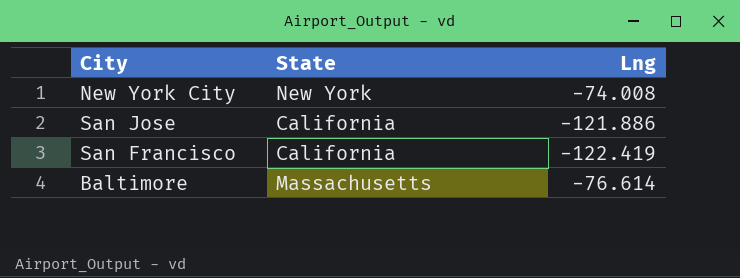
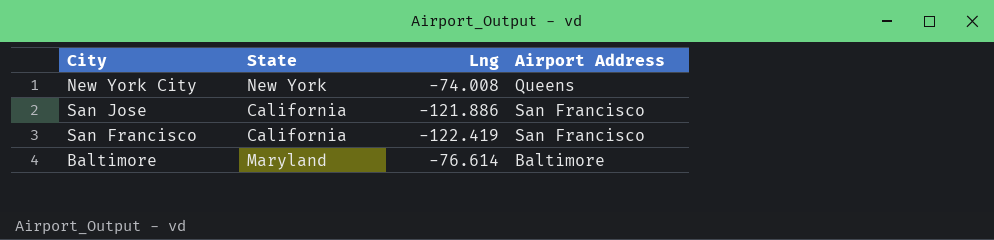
column Airport Address | position: none -> 4
Baltimore | State: Massachusetts -> Maryland

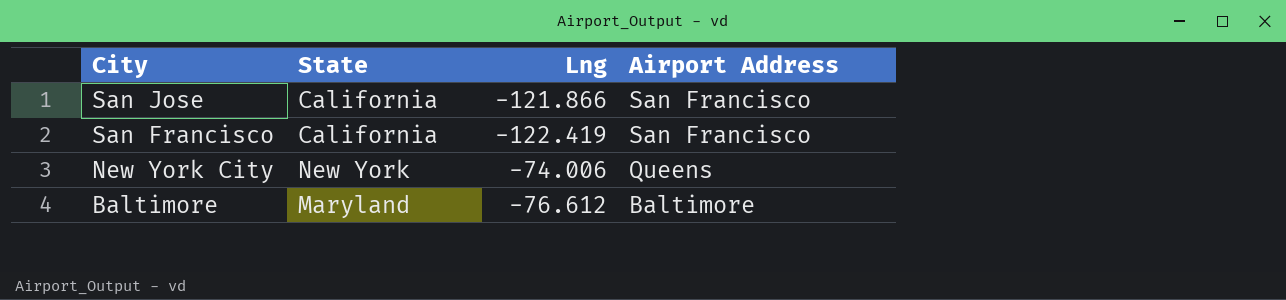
row order: none -> City descending
San Jose | Lng: -121.886 -> -121.866
New York City | Lng: -74.008 -> -74.006
Baltimore | Lng: -76.614 -> -76.612

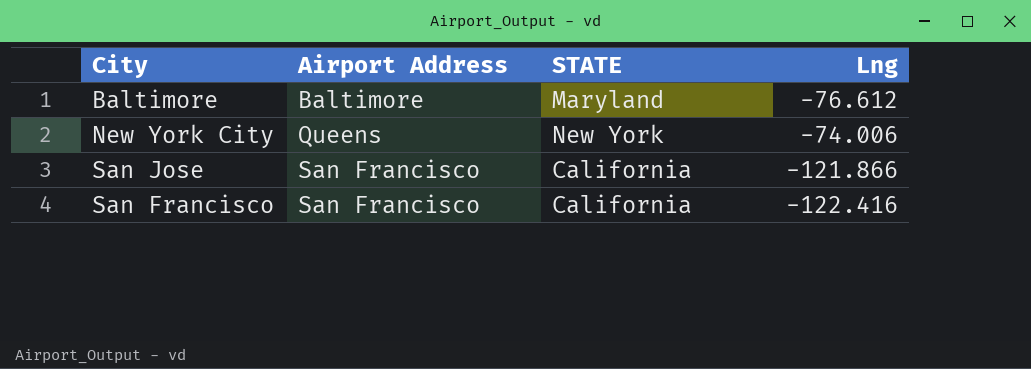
row order: City descending -> Airport Address ascending
column Airport Address | position: 4 -> 2
column name: State -> STATE
San Francisco | Lng: -122.419 -> -122.416

